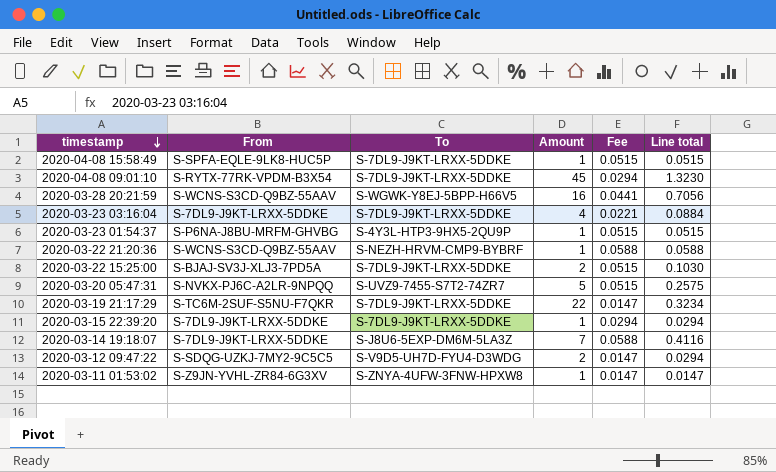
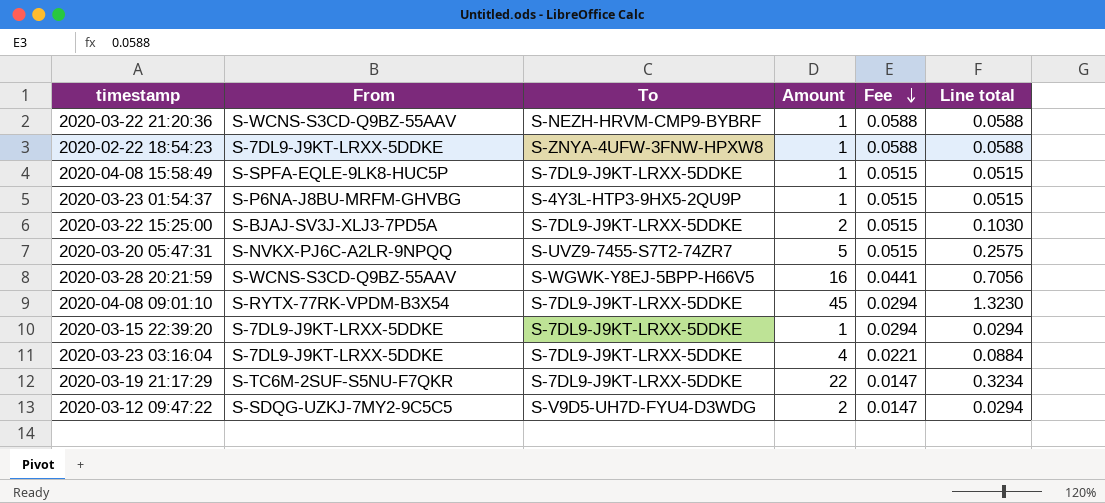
row order: timestamp descending -> Fee descending
row 2020-03-14 19:18:07: S-7DL9-J9KT-LRXX-5DDKE | S-J8U6-5EXP-DM6M-5LA3Z | 7 | 0.0588 | 0.4116 -> none
row 2020-03-11 01:53:02: S-Z9JN-YVHL-ZR84-6G3XV | S-ZNYA-4UFW-3FNW-HPXW8 | 1 | 0.0147 | 0.0147 -> none
row 2020-02-22 18:54:23: none -> S-7DL9-J9KT-LRXX-5DDKE | S-ZNYA-4UFW-3FNW-HPXW8 | 1 | 0.0588 | 0.0588

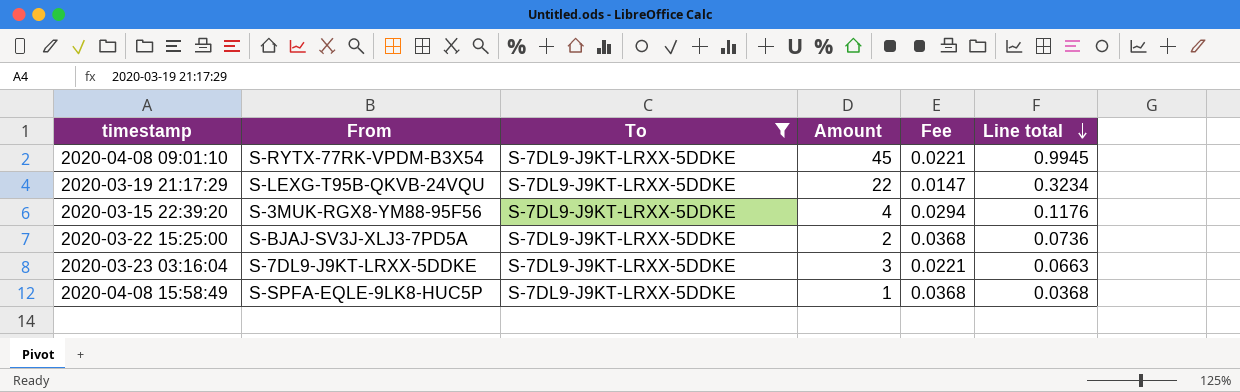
filter: none -> To = S-7DL9-J9KT-LRXX-5DDKE
row order: Fee descending -> Line total descending
2020-04-08 09:01:10 | Fee: 0.0294 -> 0.0221
2020-04-08 09:01:10 | Line total: 1.3230 -> 0.9945
2020-03-19 21:17:29 | From: S-TC6M-2SUF-S5NU-F7QKR -> S-LEXG-T95B-QKVB-24VQU
2020-03-15 22:39:20 | From: S-7DL9-J9KT-LRXX-5DDKE -> S-3MUK-RGX8-YM88-95F56
2020-03-15 22:39:20 | Amount: 1 -> 4
2020-03-15 22:39:20 | Line total: 0.0294 -> 0.1176
2020-03-22 15:25:00 | Fee: 0.0515 -> 0.0368
2020-03-22 15:25:00 | Line total: 0.1030 -> 0.0736
2020-03-23 03:16:04 | Amount: 4 -> 3
2020-03-23 03:16:04 | Line total: 0.0884 -> 0.0663
2020-04-08 15:58:49 | Fee: 0.0515 -> 0.0368
2020-04-08 15:58:49 | Line total: 0.0515 -> 0.0368

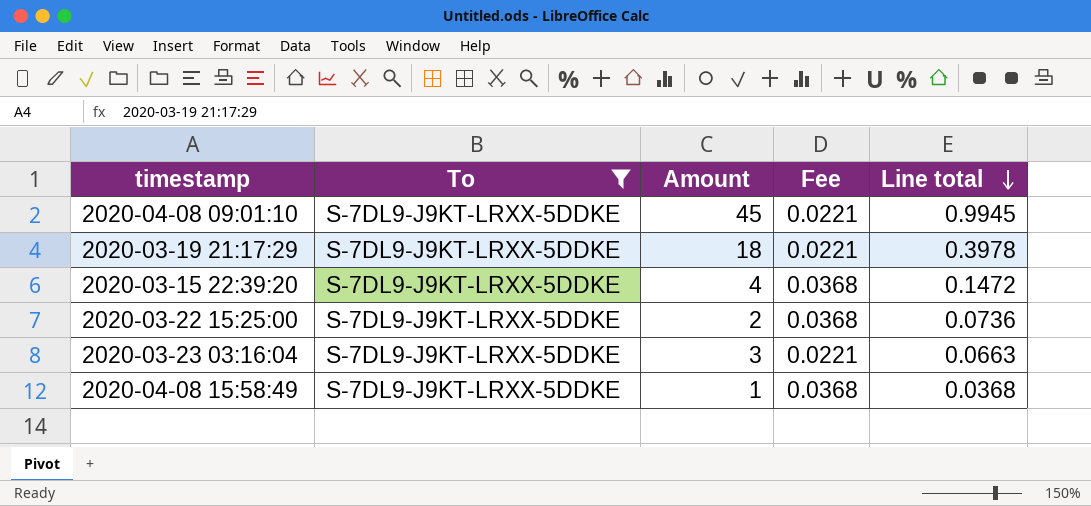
column From | position: 2 -> none
2020-03-19 21:17:29 | Amount: 22 -> 18
2020-03-19 21:17:29 | Fee: 0.0147 -> 0.0221
2020-03-19 21:17:29 | Line total: 0.3234 -> 0.3978
2020-03-15 22:39:20 | Fee: 0.0294 -> 0.0368
2020-03-15 22:39:20 | Line total: 0.1176 -> 0.1472

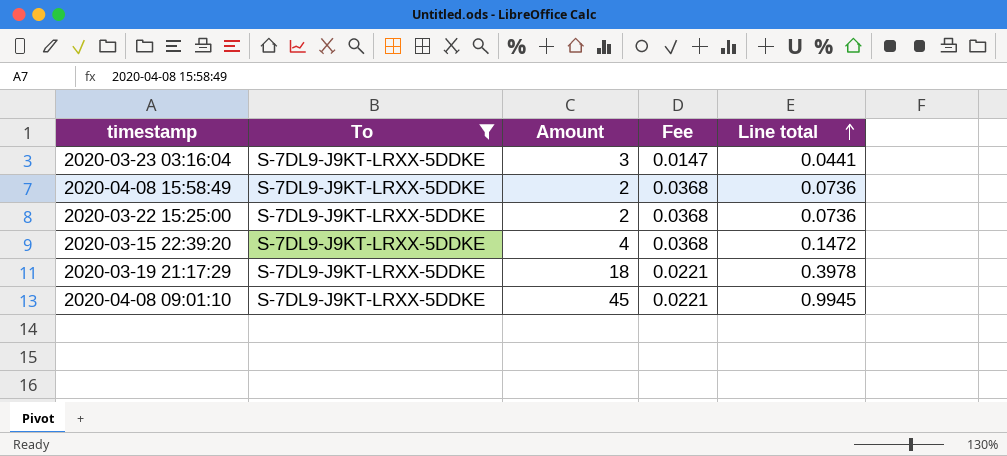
row order: Line total descending -> Line total ascending
2020-03-23 03:16:04 | Fee: 0.0221 -> 0.0147
2020-03-23 03:16:04 | Line total: 0.0663 -> 0.0441
2020-04-08 15:58:49 | Amount: 1 -> 2
2020-04-08 15:58:49 | Line total: 0.0368 -> 0.0736

